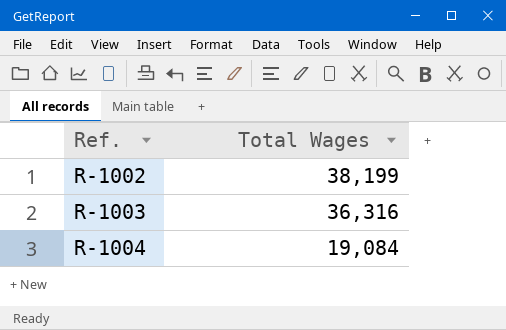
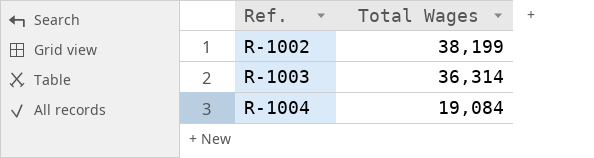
R-1003 | Total Wages: 36,316 -> 36,314

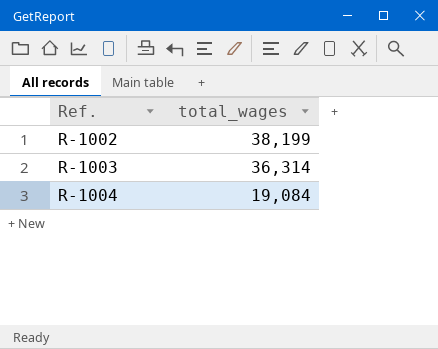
column name: Total Wages -> total_wages

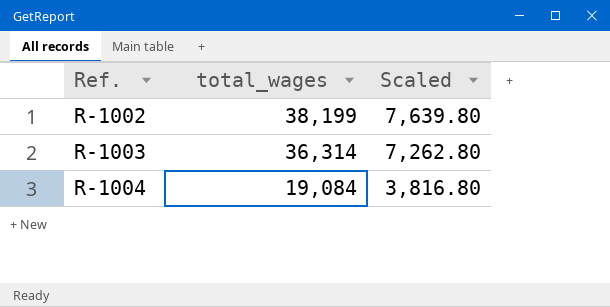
column Scaled | formula: none -> [total_wages] * 0.2

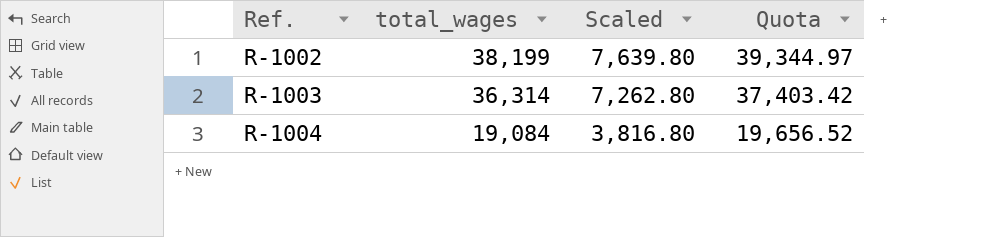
column Quota | formula: none -> [total_wages] * 1.03

